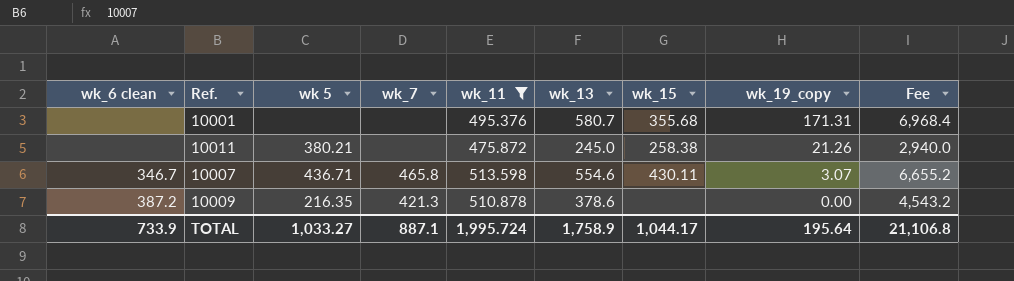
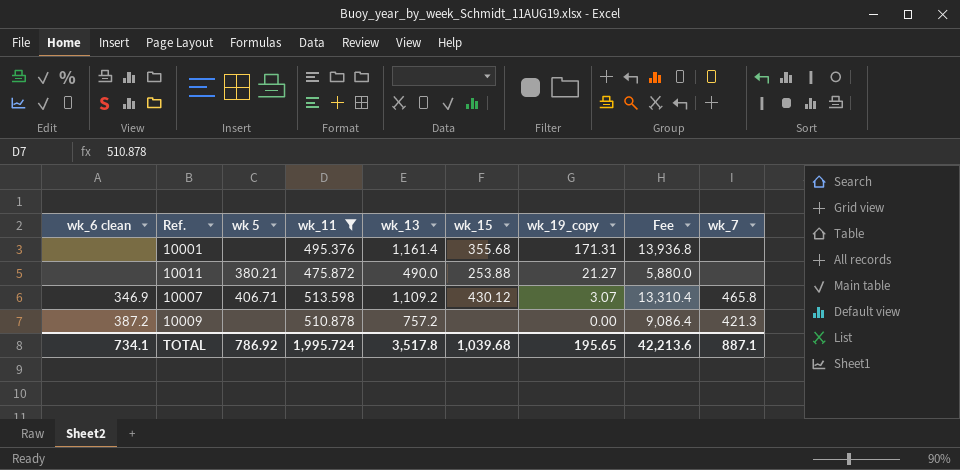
column wk_7 | position: 4 -> 9
10001 | wk_13: 580.7 -> 1,161.4
10001 | Fee: 6,968.4 -> 13,936.8
10011 | wk_13: 245.0 -> 490.0
10011 | wk_15: 258.38 -> 253.88
10011 | wk_19_copy: 21.26 -> 21.27
10011 | Fee: 2,940.0 -> 5,880.0
10007 | wk_6 clean: 346.7 -> 346.9
10007 | wk 5: 436.71 -> 406.71
10007 | wk_13: 554.6 -> 1,109.2
10007 | wk_15: 430.11 -> 430.12
10007 | Fee: 6,655.2 -> 13,310.4
10009 | wk 5: 216.35 -> none
10009 | wk_13: 378.6 -> 757.2
10009 | Fee: 4,543.2 -> 9,086.4
TOTAL | wk_6 clean: 733.9 -> 734.1
TOTAL | wk 5: 1,033.27 -> 786.92
TOTAL | wk_13: 1,758.9 -> 3,517.8
TOTAL | wk_15: 1,044.17 -> 1,039.68
TOTAL | wk_19_copy: 195.64 -> 195.65
TOTAL | Fee: 21,106.8 -> 42,213.6

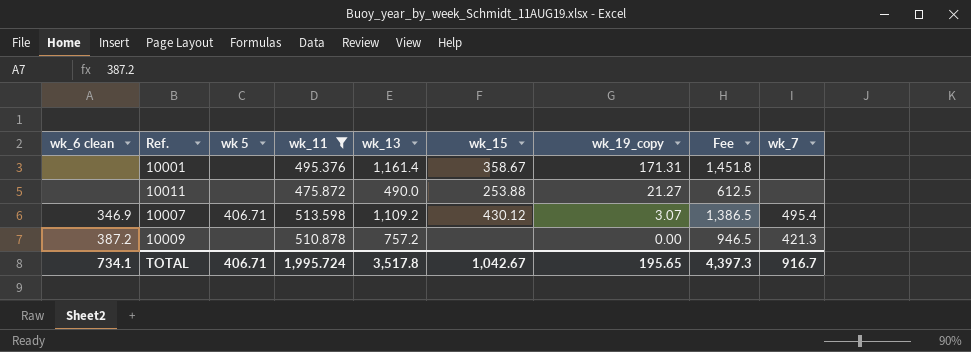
column Fee | formula: [wk_13] * 12 -> [wk_13] * 1.25
10001 | wk_15: 355.68 -> 358.67
10011 | wk 5: 380.21 -> none
10007 | wk_7: 465.8 -> 495.4
TOTAL | wk 5: 786.92 -> 406.71
TOTAL | wk_15: 1,039.68 -> 1,042.67
TOTAL | Fee: 42,213.6 -> 4,397.3
TOTAL | wk_7: 887.1 -> 916.7

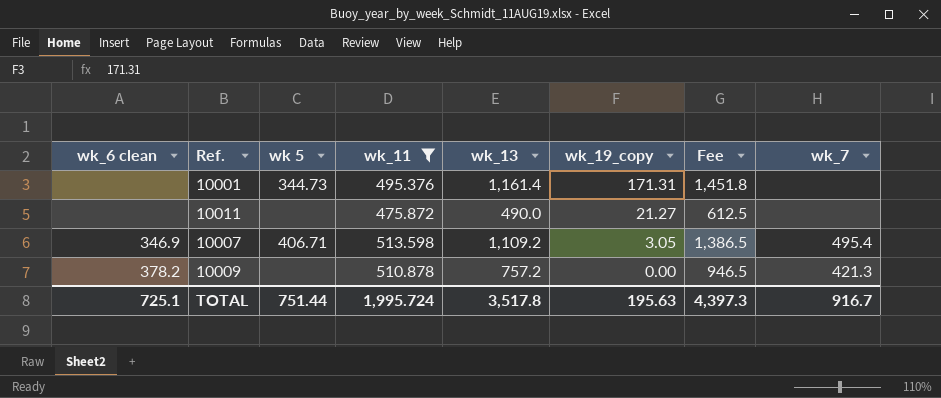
column wk_15 | position: 6 -> none
10001 | wk 5: none -> 344.73
10007 | wk_19_copy: 3.07 -> 3.05
10009 | wk_6 clean: 387.2 -> 378.2
TOTAL | wk_6 clean: 734.1 -> 725.1
TOTAL | wk 5: 406.71 -> 751.44
TOTAL | wk_19_copy: 195.65 -> 195.63

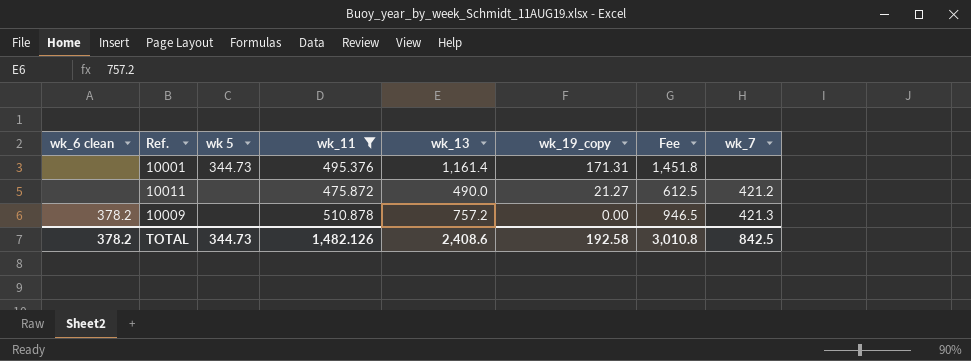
row 10007: 346.9 | 406.71 | 513.598 | 1,109.2 | 3.05 | 1,386.5 | 495.4 -> none
10011 | wk_7: none -> 421.2
TOTAL | wk_6 clean: 725.1 -> 378.2
TOTAL | wk 5: 751.44 -> 344.73
TOTAL | wk_11: 1,995.724 -> 1,482.126
TOTAL | wk_13: 3,517.8 -> 2,408.6
TOTAL | wk_19_copy: 195.63 -> 192.58
TOTAL | Fee: 4,397.3 -> 3,010.8
TOTAL | wk_7: 916.7 -> 842.5

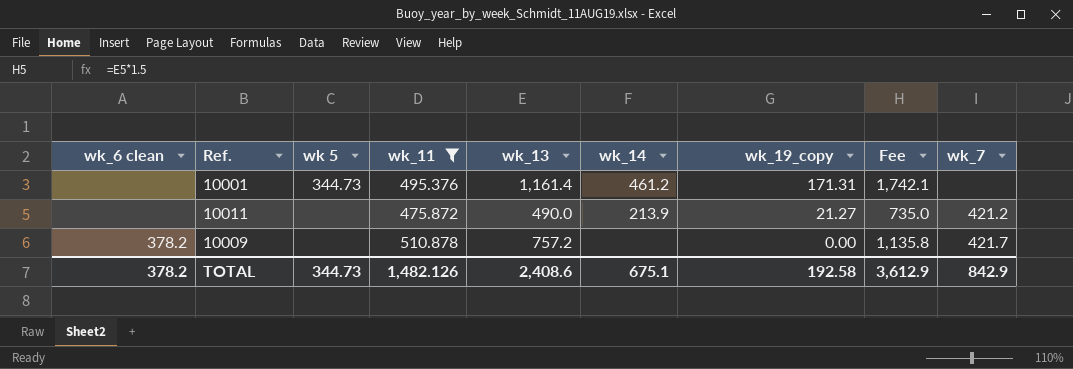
column wk_14 | position: none -> 6
column Fee | formula: [wk_13] * 1.25 -> [wk_13] * 1.5
10009 | wk_7: 421.3 -> 421.7
TOTAL | Fee: 3,010.8 -> 3,612.9
TOTAL | wk_7: 842.5 -> 842.9

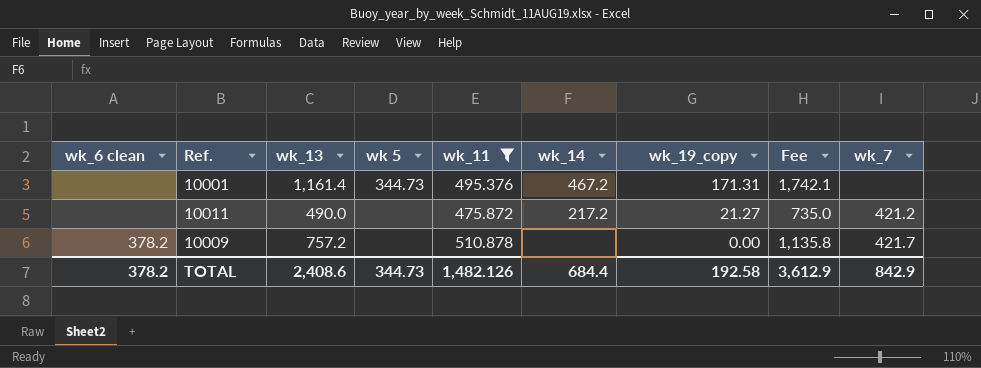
column wk_13 | position: 5 -> 3
10001 | wk_14: 461.2 -> 467.2
10011 | wk_14: 213.9 -> 217.2
TOTAL | wk_14: 675.1 -> 684.4

